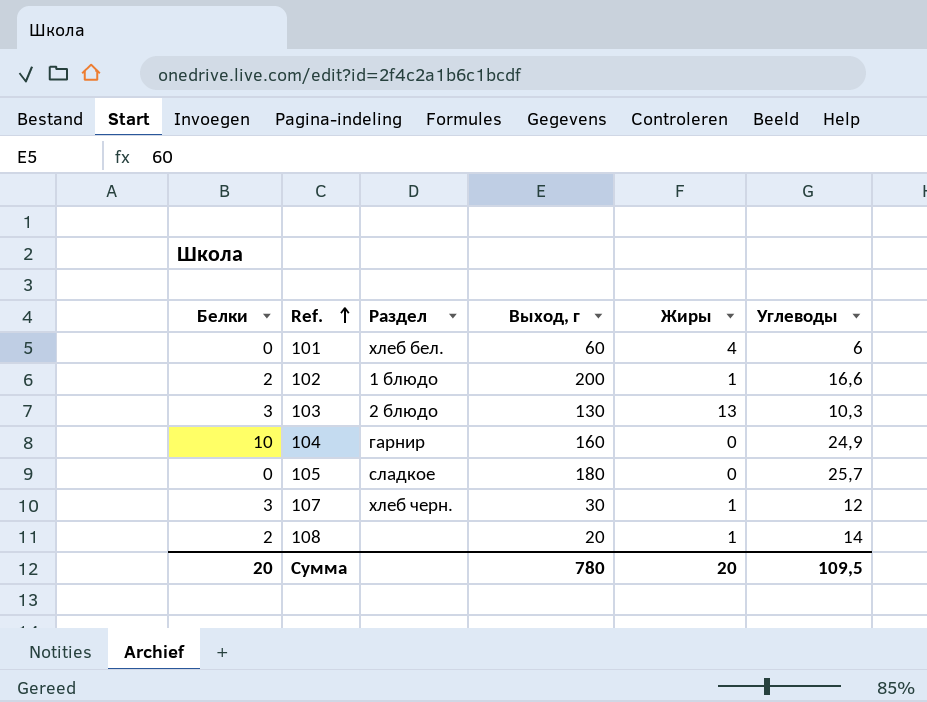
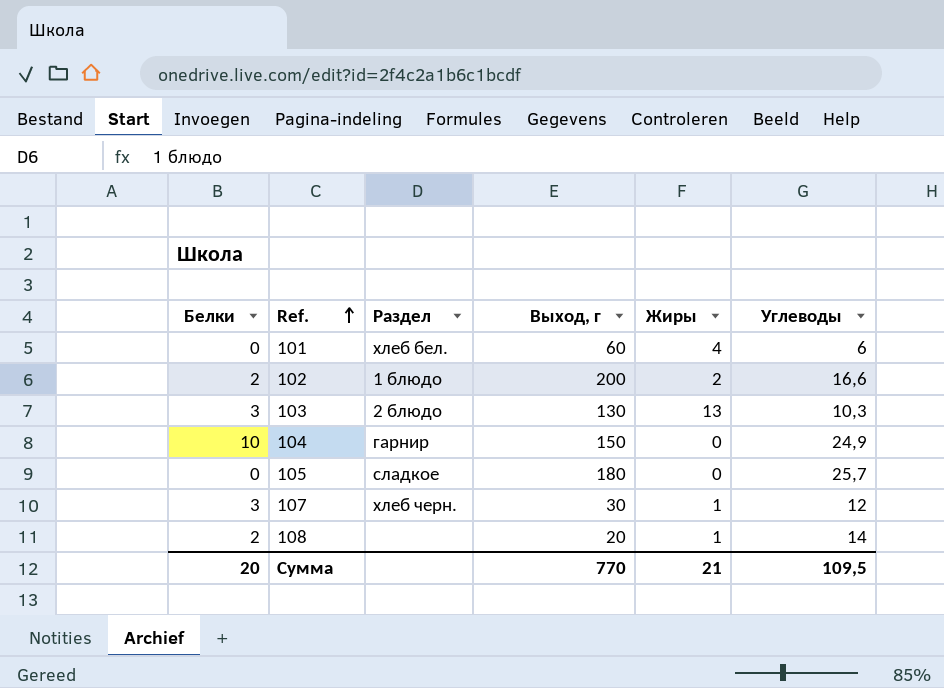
102 | Жиры: 1 -> 2
104 | Выход, г: 160 -> 150
Сумма | Выход, г: 780 -> 770
Сумма | Жиры: 20 -> 21

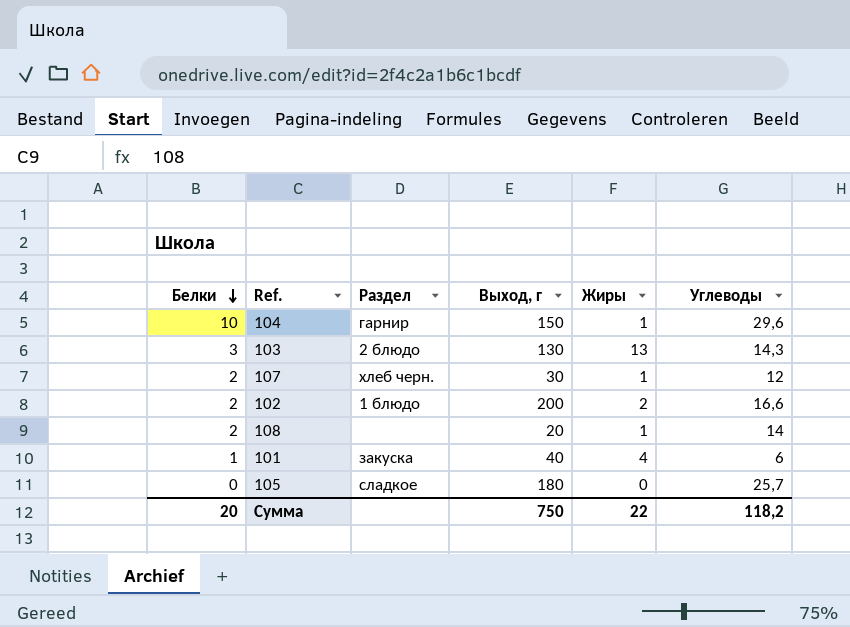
row order: Ref. ascending -> Белки descending
104 | Жиры: 0 -> 1
104 | Углеводы: 24,9 -> 29,6
103 | Углеводы: 10,3 -> 14,3
107 | Белки: 3 -> 2
101 | Белки: 0 -> 1
101 | Раздел: хлеб бел. -> закуска
101 | Выход, г: 60 -> 40
Сумма | Выход, г: 770 -> 750
Сумма | Жиры: 21 -> 22
Сумма | Углеводы: 109,5 -> 118,2

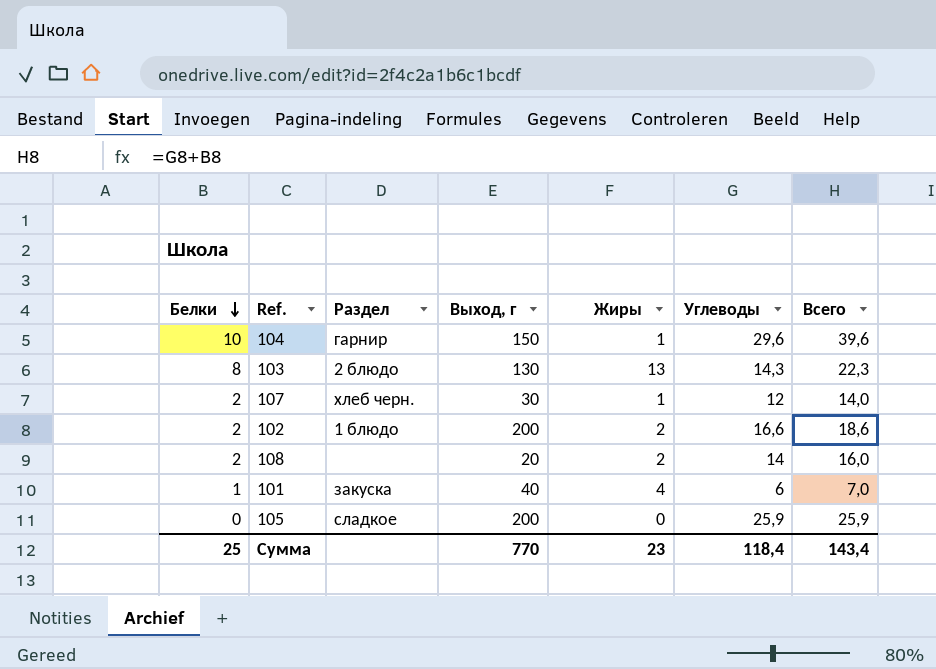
column Всего | formula: none -> [Белки] + [Углеводы]
103 | Белки: 3 -> 8
108 | Жиры: 1 -> 2
105 | Выход, г: 180 -> 200
105 | Углеводы: 25,7 -> 25,9
Сумма | Белки: 20 -> 25
Сумма | Выход, г: 750 -> 770
Сумма | Жиры: 22 -> 23
Сумма | Углеводы: 118,2 -> 118,4

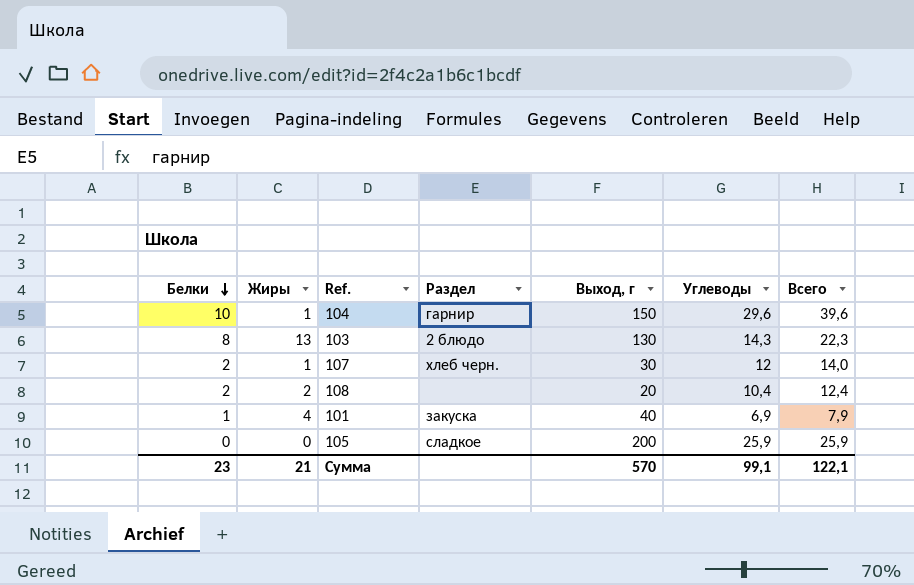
column Жиры | position: 5 -> 2
row 102: 2 | 1 блюдо | 200 | 2 | 16,6 | 18,6 -> none
108 | Углеводы: 14 -> 10,4
108 | Всего: 16,0 -> 12,4
101 | Углеводы: 6 -> 6,9
101 | Всего: 7,0 -> 7,9
Сумма | Белки: 25 -> 23
Сумма | Жиры: 23 -> 21
Сумма | Выход, г: 770 -> 570
Сумма | Углеводы: 118,4 -> 99,1
Сумма | Всего: 143,4 -> 122,1

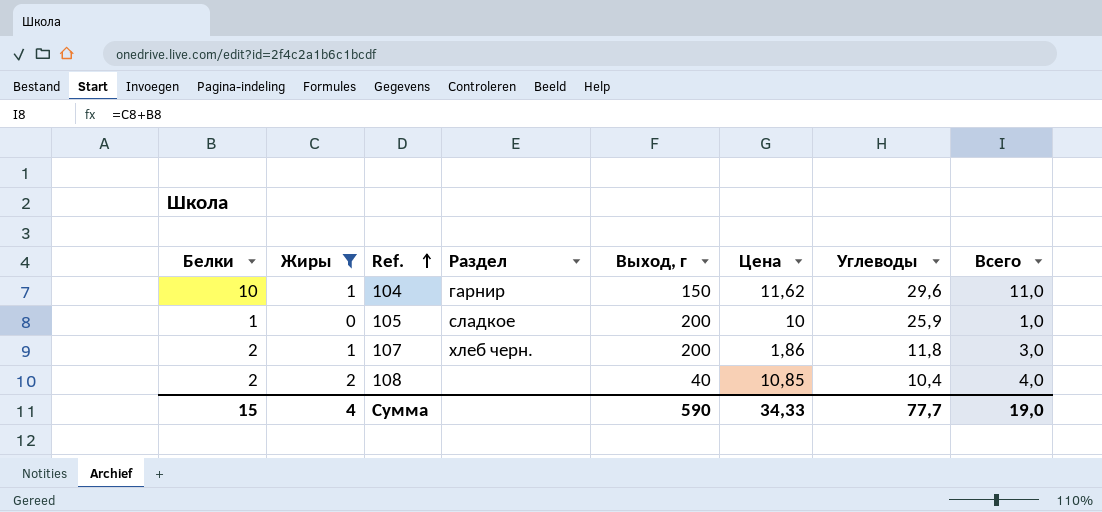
filter: none -> Жиры <= 2
row order: Белки descending -> Ref. ascending
column Цена | position: none -> 6
column Всего | formula: [Белки] + [Углеводы] -> [Белки] + [Жиры]
105 | Белки: 0 -> 1
107 | Выход, г: 30 -> 200
107 | Углеводы: 12 -> 11,8
108 | Выход, г: 20 -> 40
Сумма | Белки: 23 -> 15
Сумма | Жиры: 21 -> 4
Сумма | Выход, г: 570 -> 590
Сумма | Углеводы: 99,1 -> 77,7
Сумма | Всего: 122,1 -> 19,0

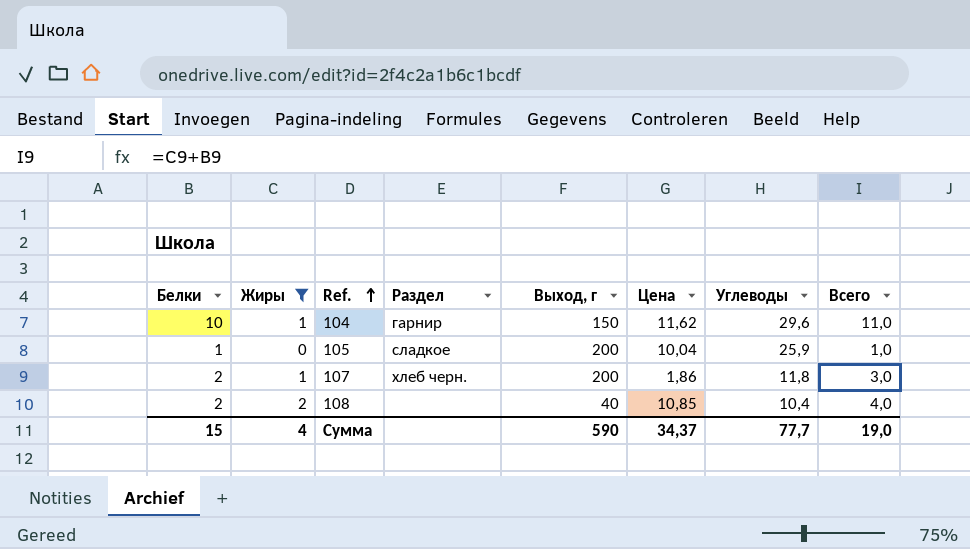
105 | Цена: 10 -> 10,04
Сумма | Цена: 34,33 -> 34,37

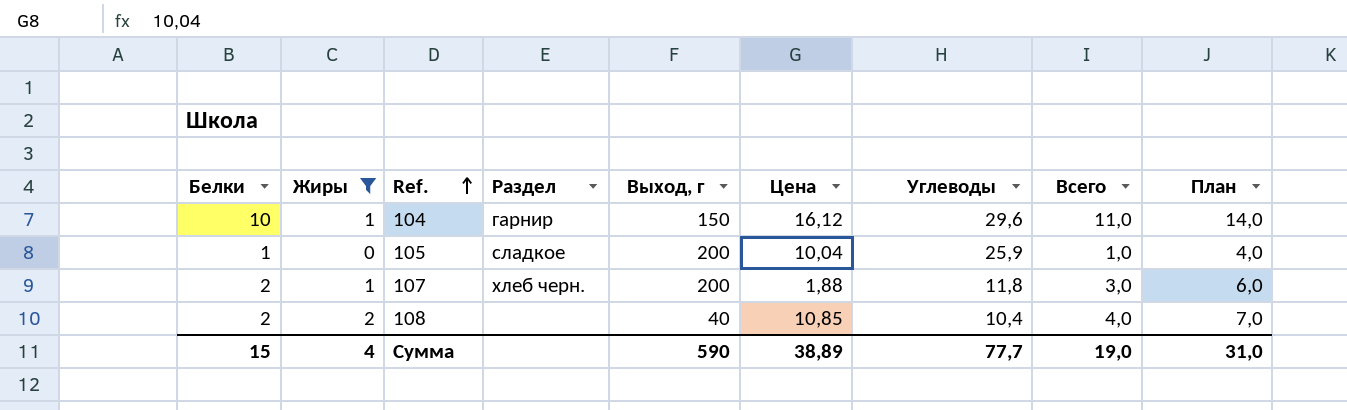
column План | formula: none -> [Всего] + 3
104 | Цена: 11,62 -> 16,12
107 | Цена: 1,86 -> 1,88
Сумма | Цена: 34,37 -> 38,89

